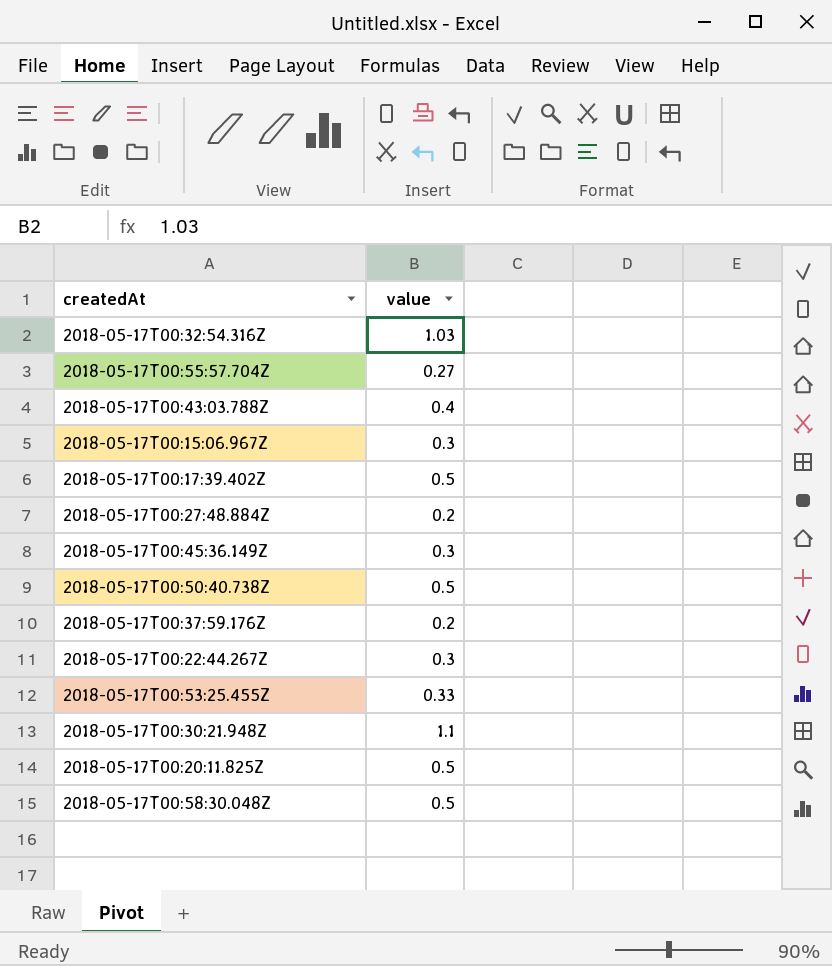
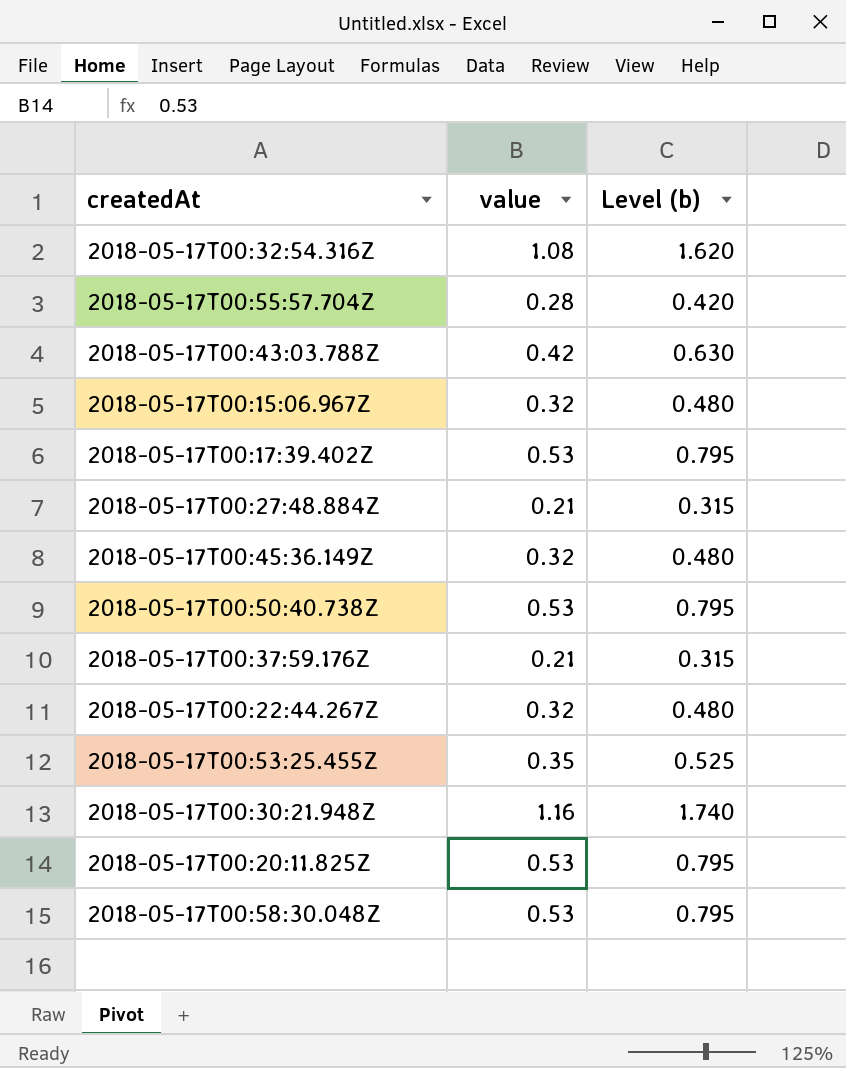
column Level (b) | formula: none -> [value] * 1.5
2018-05-17T00:32:54.316Z | value: 1.03 -> 1.08
2018-05-17T00:55:57.704Z | value: 0.27 -> 0.28
2018-05-17T00:43:03.788Z | value: 0.4 -> 0.42
2018-05-17T00:15:06.967Z | value: 0.3 -> 0.32
2018-05-17T00:17:39.402Z | value: 0.5 -> 0.53
2018-05-17T00:27:48.884Z | value: 0.2 -> 0.21
2018-05-17T00:45:36.149Z | value: 0.3 -> 0.32
2018-05-17T00:50:40.738Z | value: 0.5 -> 0.53
2018-05-17T00:37:59.176Z | value: 0.2 -> 0.21
2018-05-17T00:22:44.267Z | value: 0.3 -> 0.32
2018-05-17T00:53:25.455Z | value: 0.33 -> 0.35
2018-05-17T00:30:21.948Z | value: 1.1 -> 1.16
2018-05-17T00:20:11.825Z | value: 0.5 -> 0.53
2018-05-17T00:58:30.048Z | value: 0.5 -> 0.53

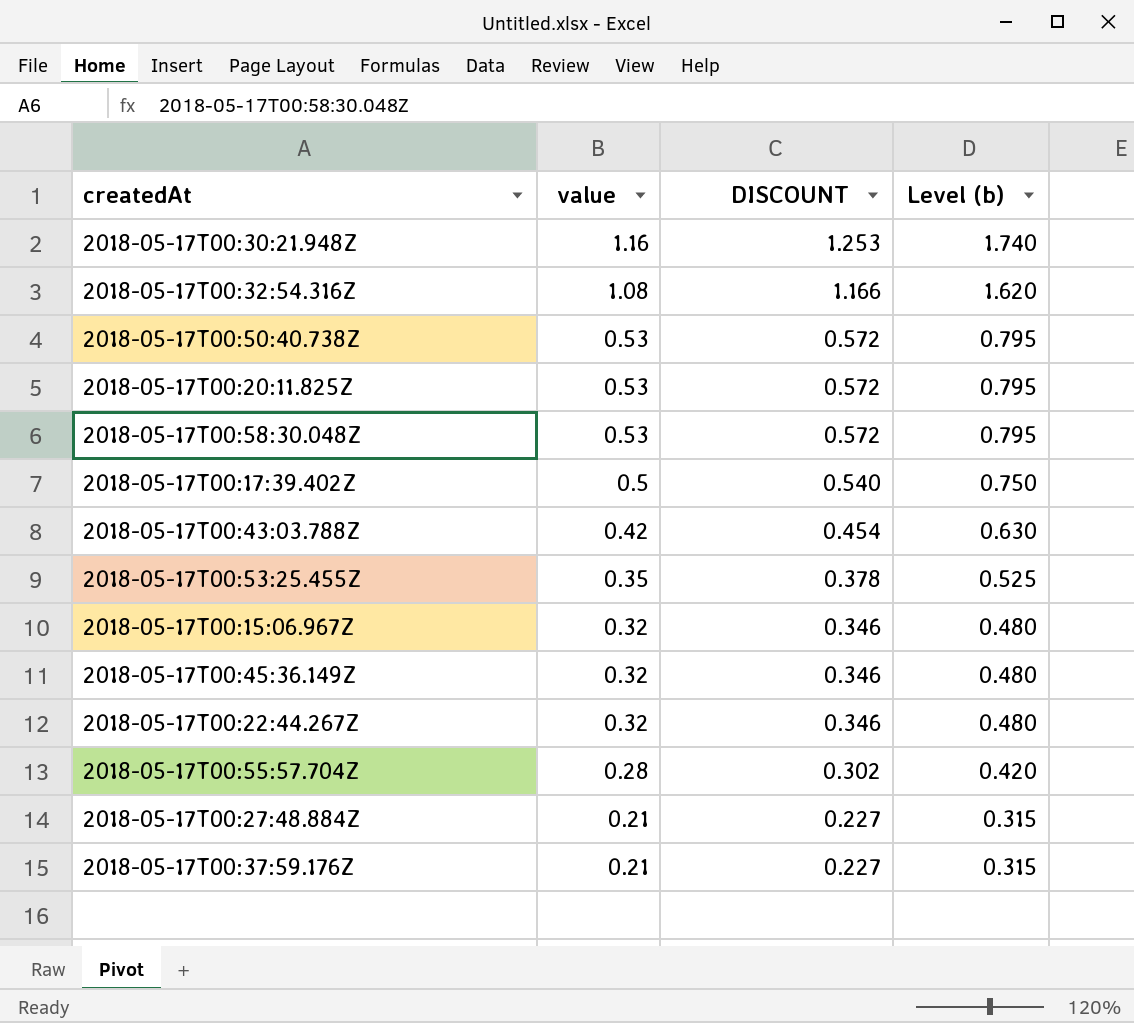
row order: none -> value descending
column DISCOUNT | formula: none -> [value] * 1.08
2018-05-17T00:17:39.402Z | value: 0.53 -> 0.5
2018-05-17T00:17:39.402Z | Level (b): 0.795 -> 0.750

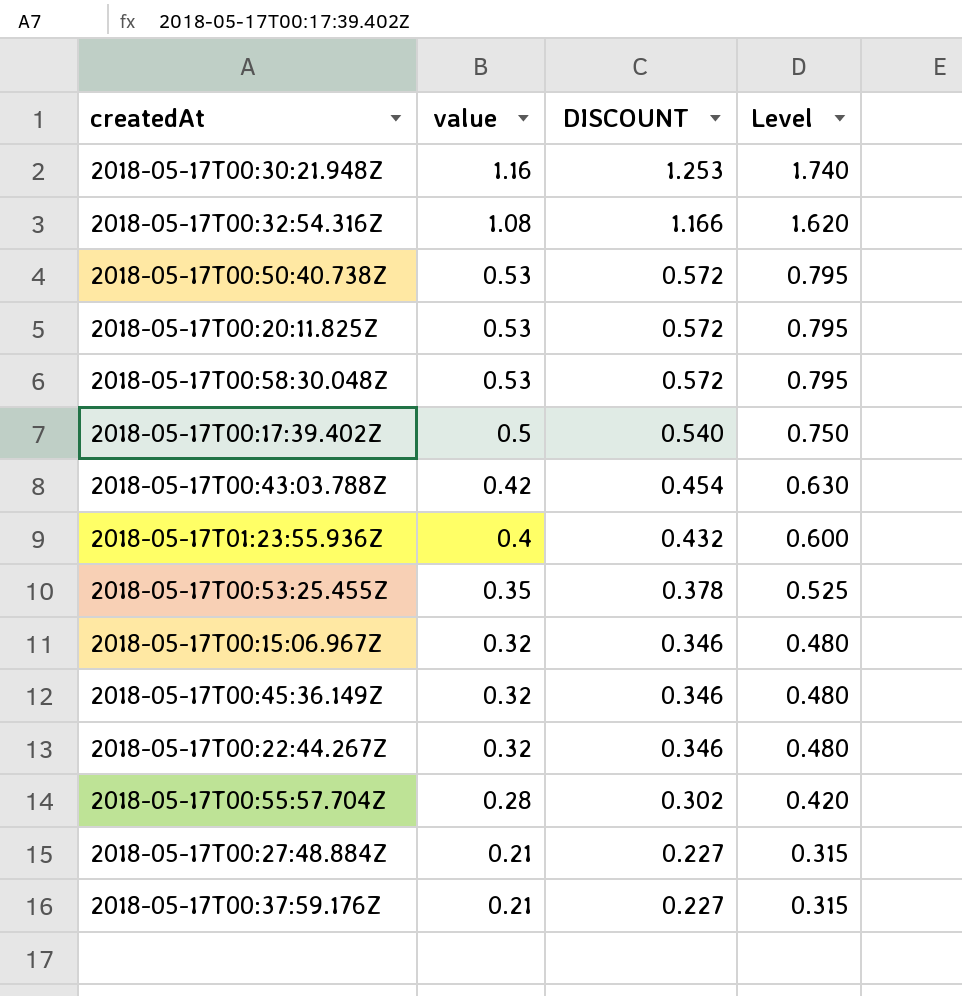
column name: Level (b) -> Level
row 2018-05-17T01:23:55.936Z: none -> 0.4 | 0.432 | 0.600

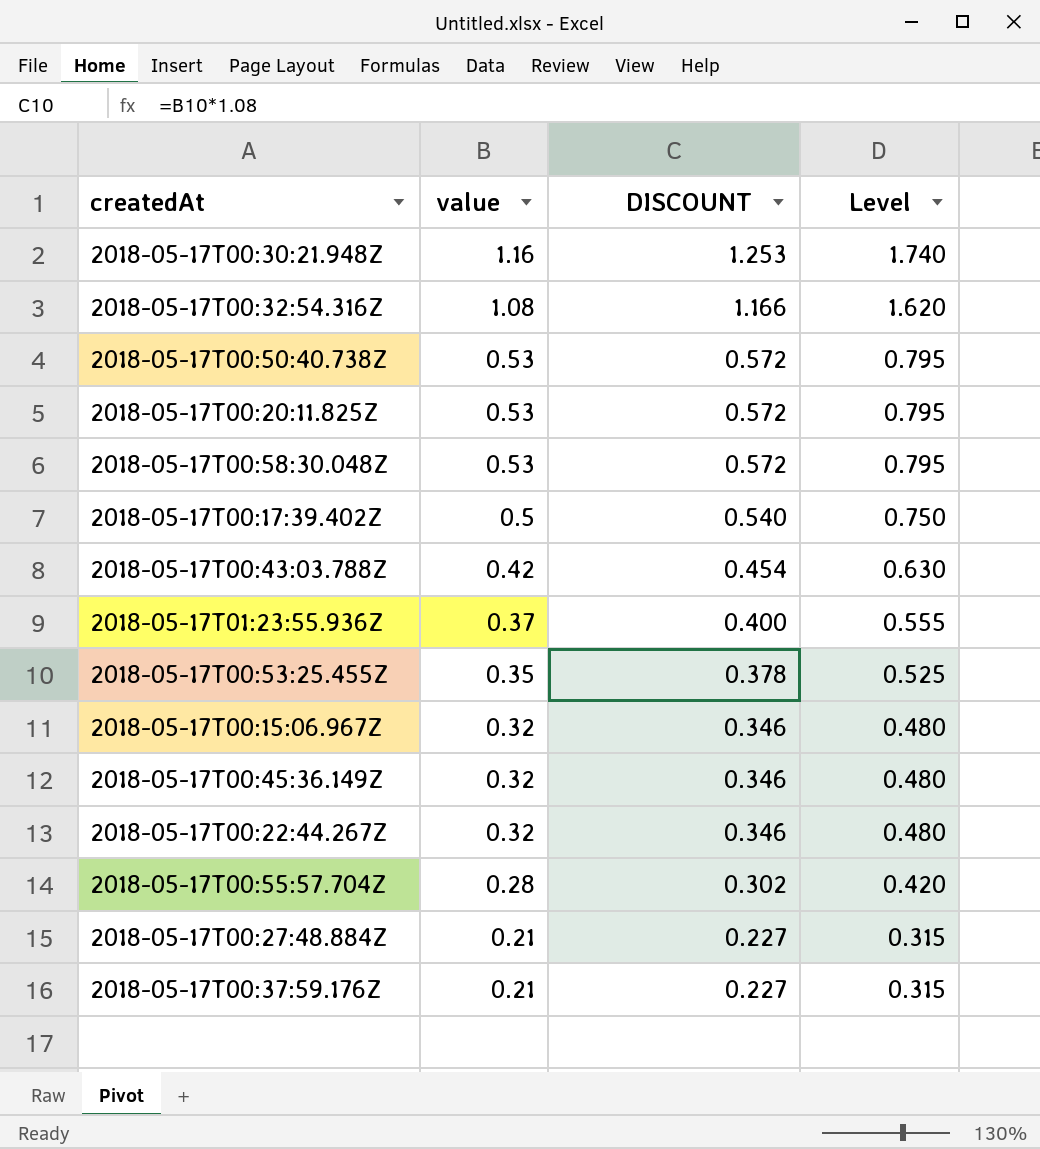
2018-05-17T01:23:55.936Z | value: 0.4 -> 0.37
2018-05-17T01:23:55.936Z | DISCOUNT: 0.432 -> 0.400
2018-05-17T01:23:55.936Z | Level: 0.600 -> 0.555

